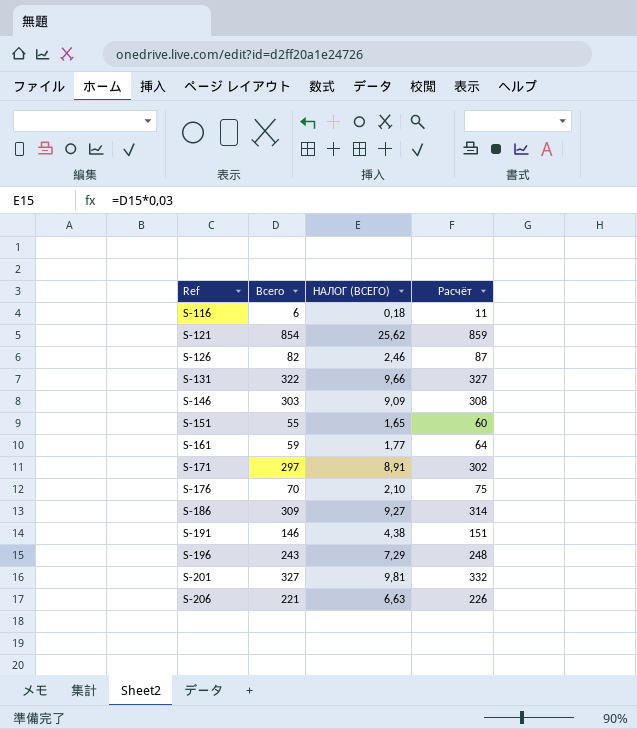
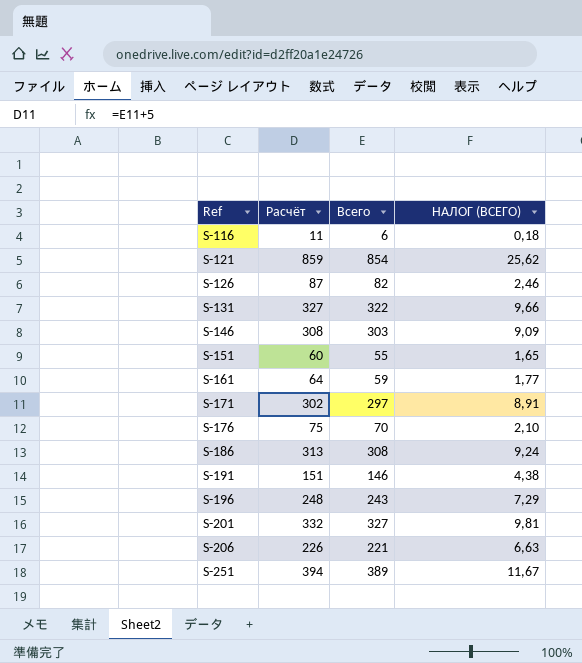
column Расчёт | position: 4 -> 2
S-186 | Расчёт: 314 -> 313
S-186 | Всего: 309 -> 308
S-186 | НАЛОГ (ВСЕГО): 9,27 -> 9,24
row S-251: none -> 394 | 389 | 11,67

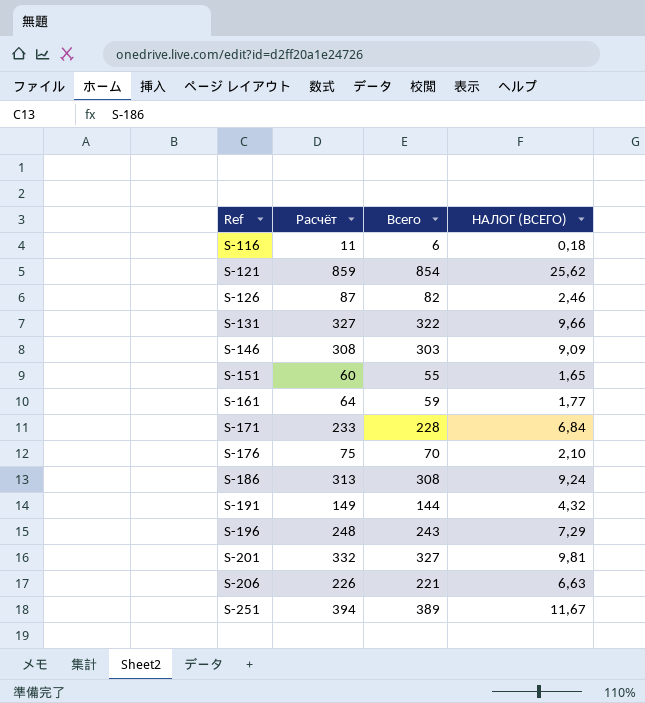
S-171 | Расчёт: 302 -> 233
S-171 | Всего: 297 -> 228
S-171 | НАЛОГ (ВСЕГО): 8,91 -> 6,84
S-191 | Расчёт: 151 -> 149
S-191 | Всего: 146 -> 144
S-191 | НАЛОГ (ВСЕГО): 4,38 -> 4,32

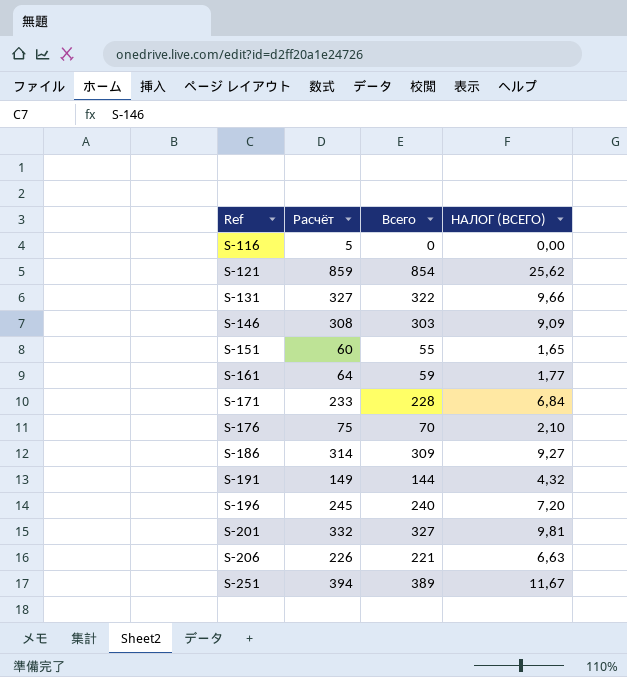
row S-126: 87 | 82 | 2,46 -> none
S-116 | Расчёт: 11 -> 5
S-116 | Всего: 6 -> 0
S-116 | НАЛОГ (ВСЕГО): 0,18 -> 0,00
S-186 | Расчёт: 313 -> 314
S-186 | Всего: 308 -> 309
S-186 | НАЛОГ (ВСЕГО): 9,24 -> 9,27
S-196 | Расчёт: 248 -> 245
S-196 | Всего: 243 -> 240
S-196 | НАЛОГ (ВСЕГО): 7,29 -> 7,20

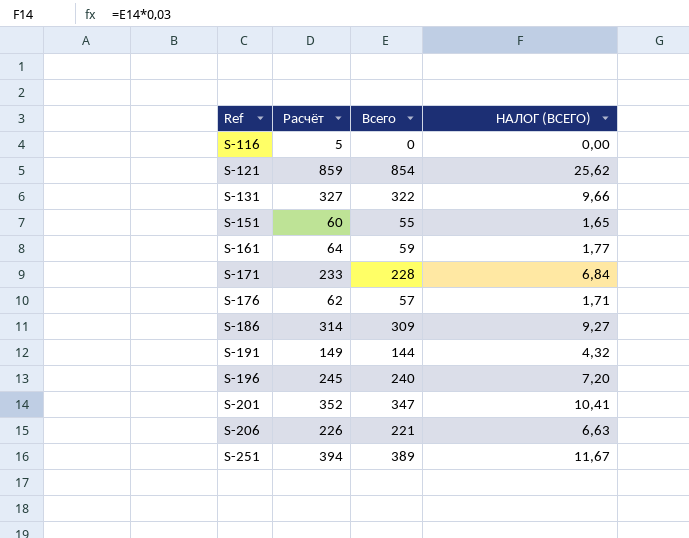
row S-146: 308 | 303 | 9,09 -> none
S-176 | Расчёт: 75 -> 62
S-176 | Всего: 70 -> 57
S-176 | НАЛОГ (ВСЕГО): 2,10 -> 1,71
S-201 | Расчёт: 332 -> 352
S-201 | Всего: 327 -> 347
S-201 | НАЛОГ (ВСЕГО): 9,81 -> 10,41

